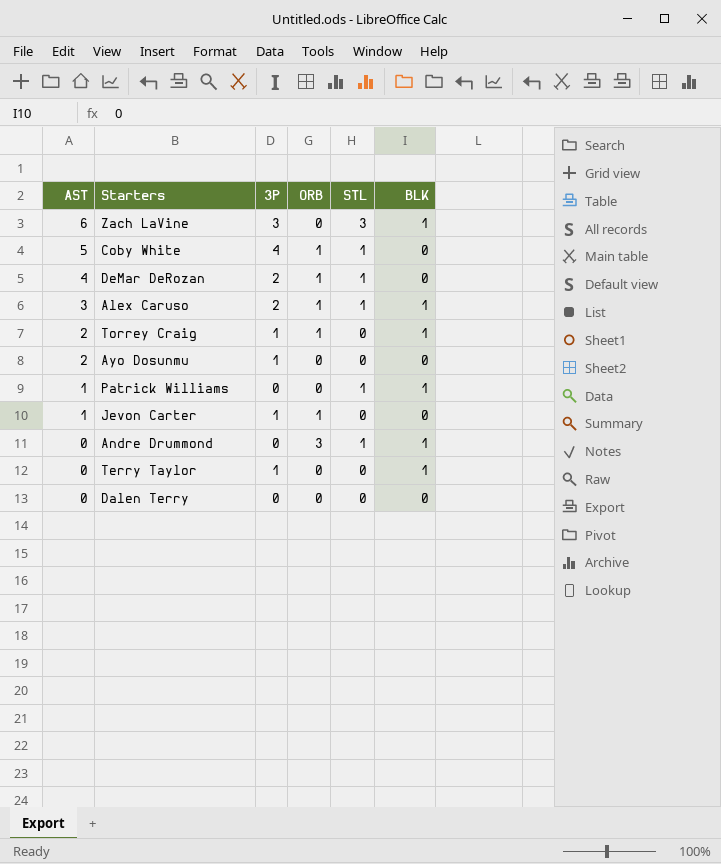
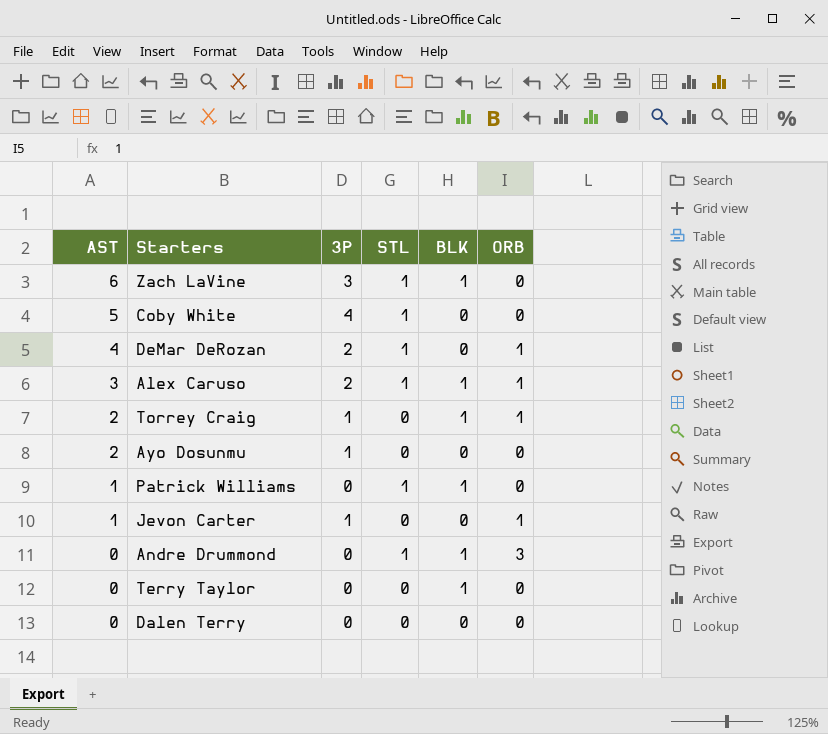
column ORB | position: 4 -> 6
Zach LaVine | STL: 3 -> 1
Coby White | ORB: 1 -> 0
Terry Taylor | 3P: 1 -> 0

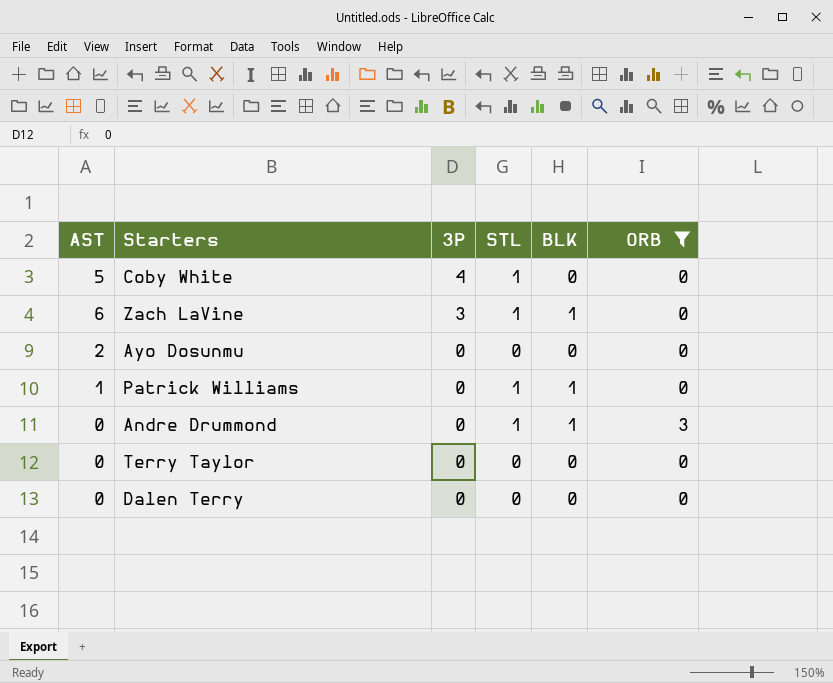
filter: none -> ORB != 1
row order: AST descending -> 3P descending
Ayo Dosunmu | 3P: 1 -> 0
Terry Taylor | BLK: 1 -> 0

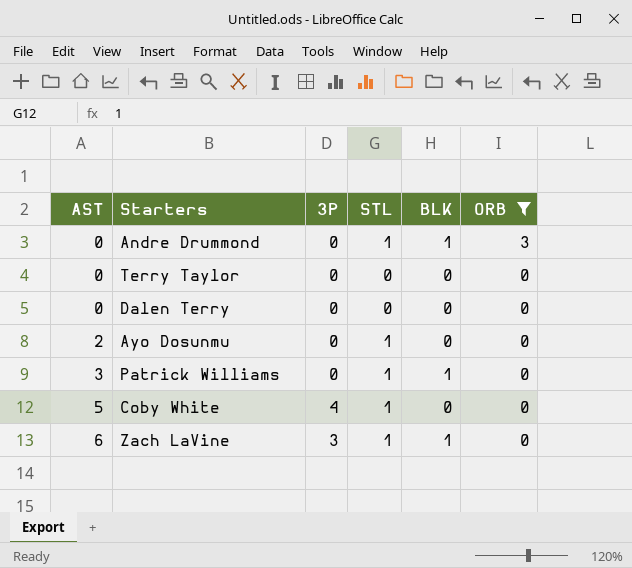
row order: 3P descending -> AST ascending
Ayo Dosunmu | STL: 0 -> 1
Patrick Williams | AST: 1 -> 3

